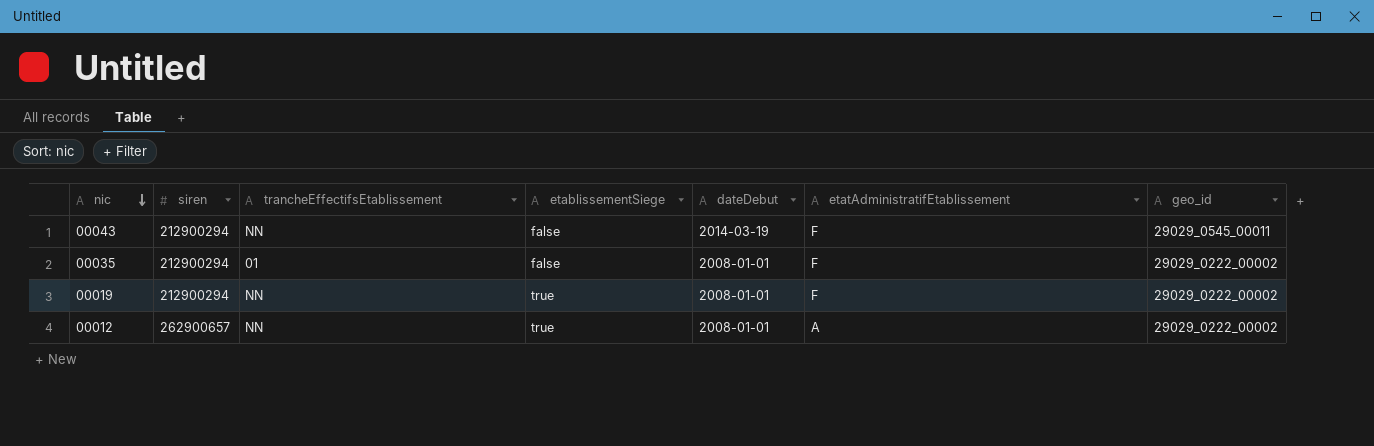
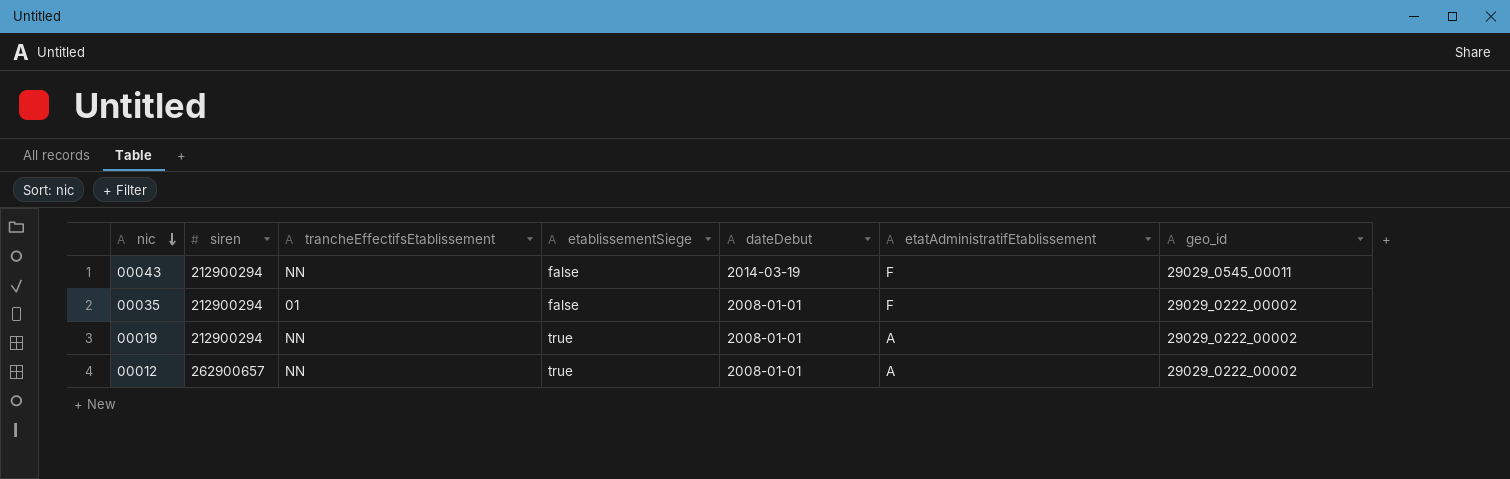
00019 | etatAdministratifEtablissement: F -> A

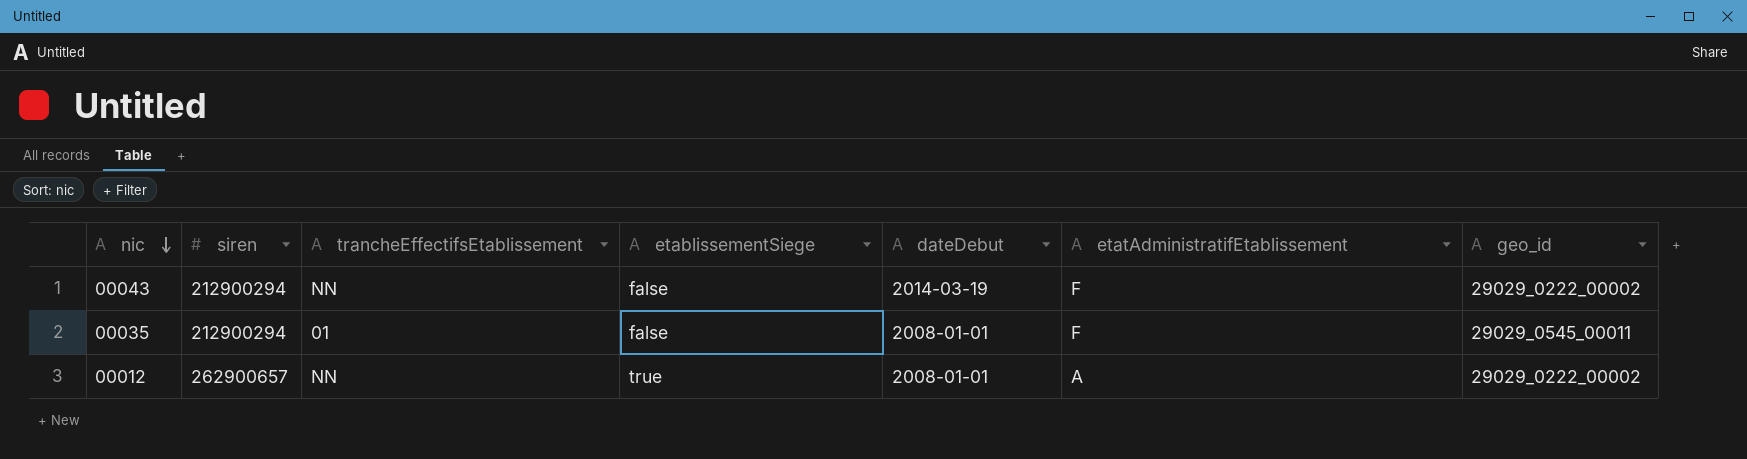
row 00019: 212900294 | NN | true | 2008-01-01 | A | 29029_0222_00002 -> none
00043 | geo_id: 29029_0545_00011 -> 29029_0222_00002
00035 | geo_id: 29029_0222_00002 -> 29029_0545_00011

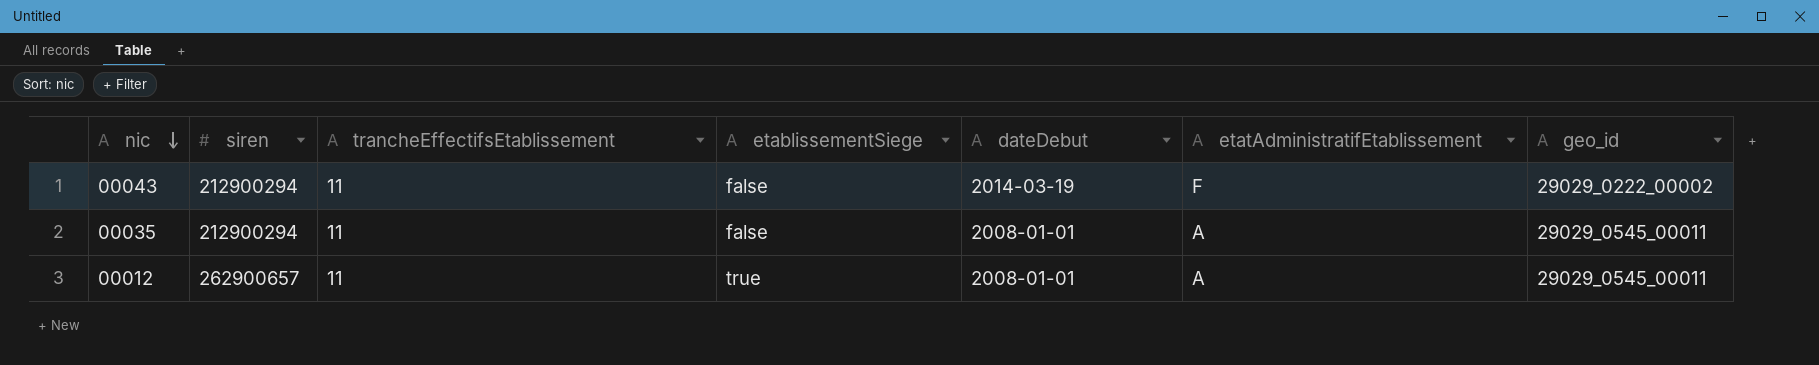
00043 | trancheEffectifsEtablissement: NN -> 11
00035 | trancheEffectifsEtablissement: 01 -> 11
00035 | etatAdministratifEtablissement: F -> A
00012 | trancheEffectifsEtablissement: NN -> 11
00012 | geo_id: 29029_0222_00002 -> 29029_0545_00011

